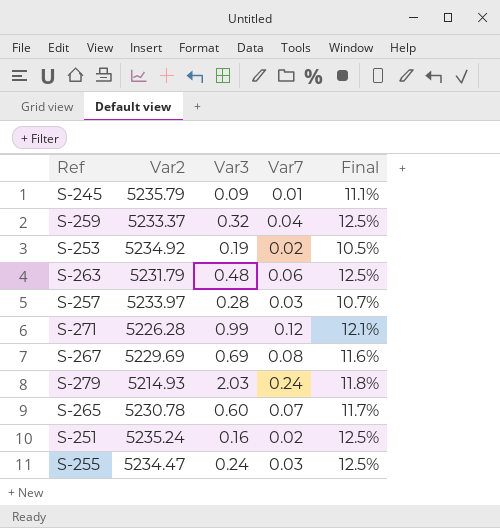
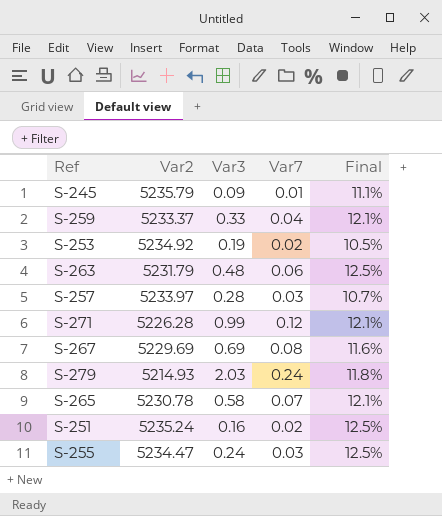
S-259 | Var3: 0.32 -> 0.33
S-259 | Final: 12.5% -> 12.1%
S-265 | Var3: 0.60 -> 0.58
S-265 | Final: 11.7% -> 12.1%

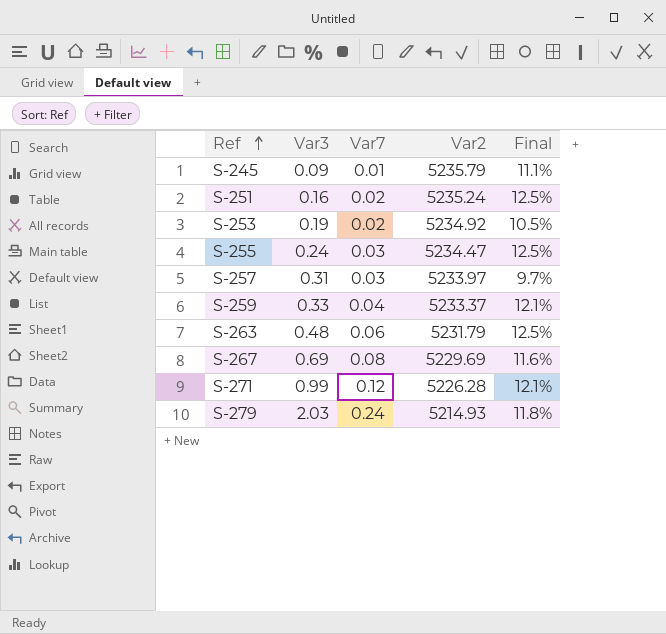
row order: none -> Ref ascending
column Var2 | position: 2 -> 4
row S-265: 5230.78 | 0.58 | 0.07 | 12.1% -> none
S-257 | Var3: 0.28 -> 0.31
S-257 | Final: 10.7% -> 9.7%

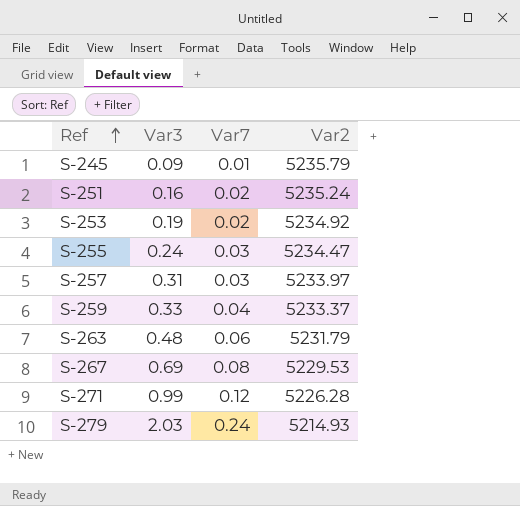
column Final | formula: [Var7] / [Var3] -> none
S-267 | Var2: 5229.69 -> 5229.53

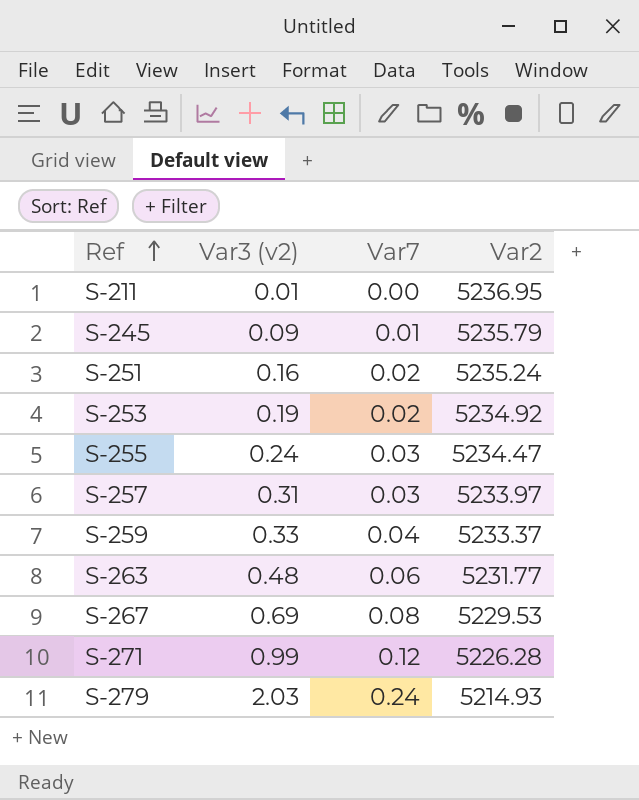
column name: Var3 -> Var3 (v2)
row S-211: none -> 0.01 | 0.00 | 5236.95
S-263 | Var2: 5231.79 -> 5231.77

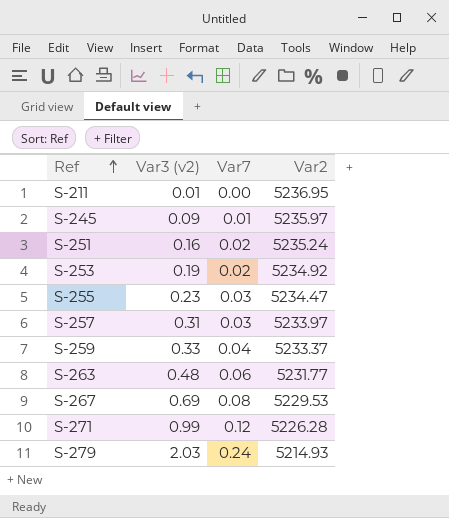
S-245 | Var2: 5235.79 -> 5235.97
S-255 | Var3 (v2): 0.24 -> 0.23

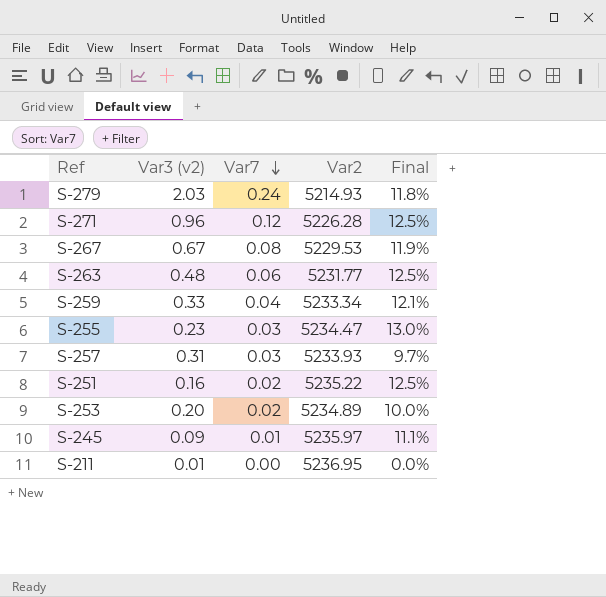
row order: Ref ascending -> Var7 descending
column Final | formula: none -> [Var7] / [Var3 (v2)]
S-271 | Var3 (v2): 0.99 -> 0.96
S-267 | Var3 (v2): 0.69 -> 0.67
S-259 | Var2: 5233.37 -> 5233.34
S-257 | Var2: 5233.97 -> 5233.93
S-251 | Var2: 5235.24 -> 5235.22
S-253 | Var3 (v2): 0.19 -> 0.20
S-253 | Var2: 5234.92 -> 5234.89

